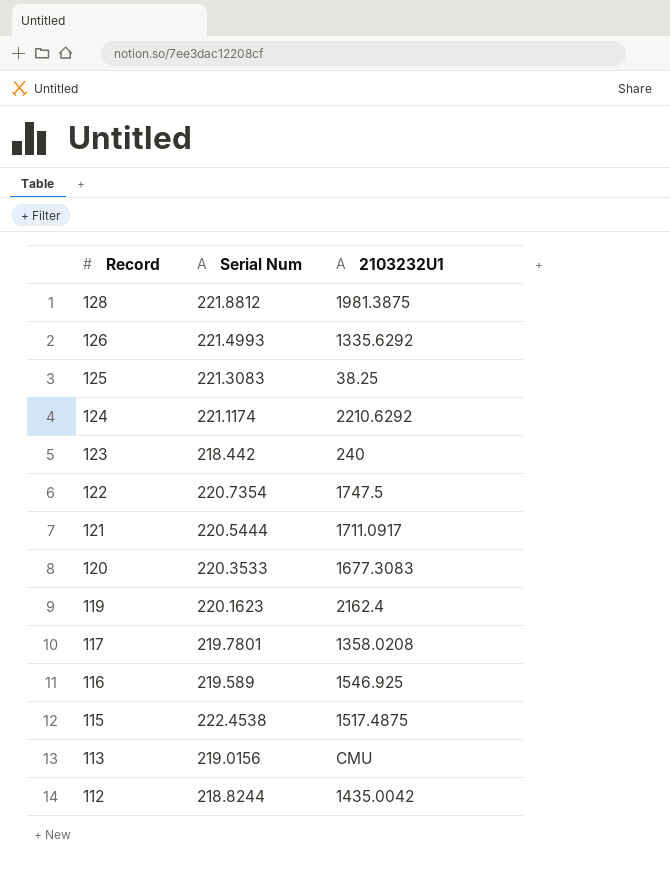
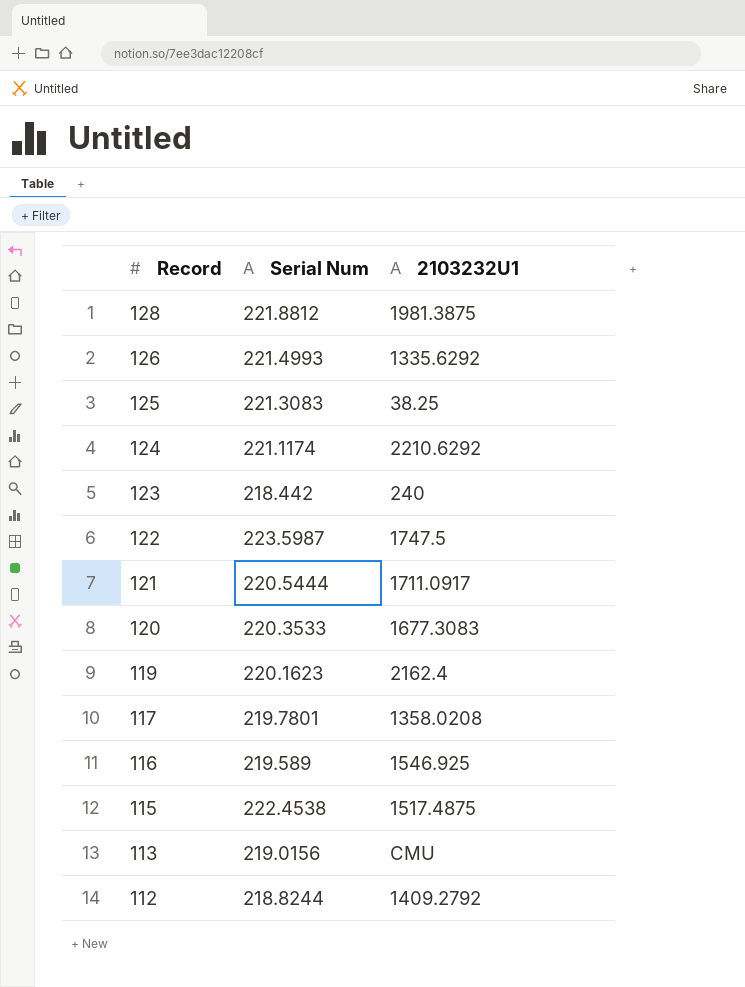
122 | Serial Num: 220.7354 -> 223.5987
112 | 2103232U1: 1435.0042 -> 1409.2792

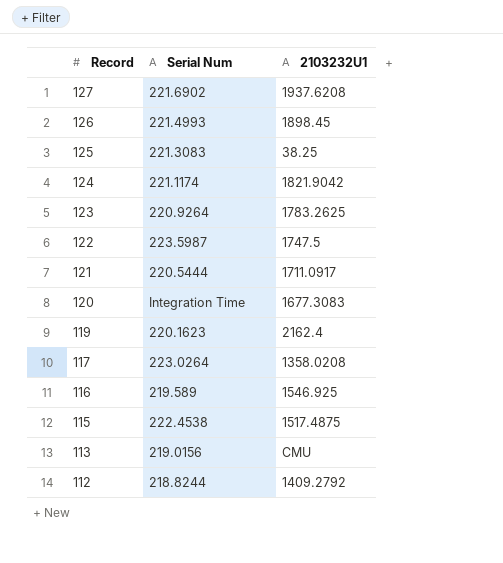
row 128: 221.8812 | 1981.3875 -> none
row 127: none -> 221.6902 | 1937.6208
126 | 2103232U1: 1335.6292 -> 1898.45
124 | 2103232U1: 2210.6292 -> 1821.9042
123 | Serial Num: 218.442 -> 220.9264
123 | 2103232U1: 240 -> 1783.2625
120 | Serial Num: 220.3533 -> Integration Time
117 | Serial Num: 219.7801 -> 223.0264

